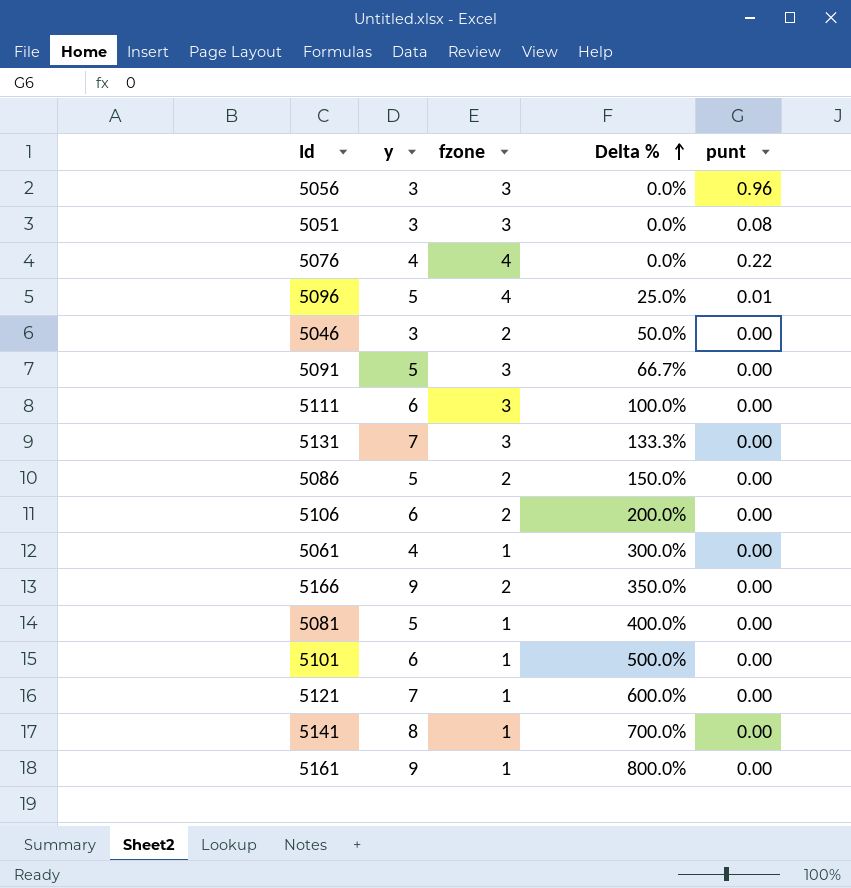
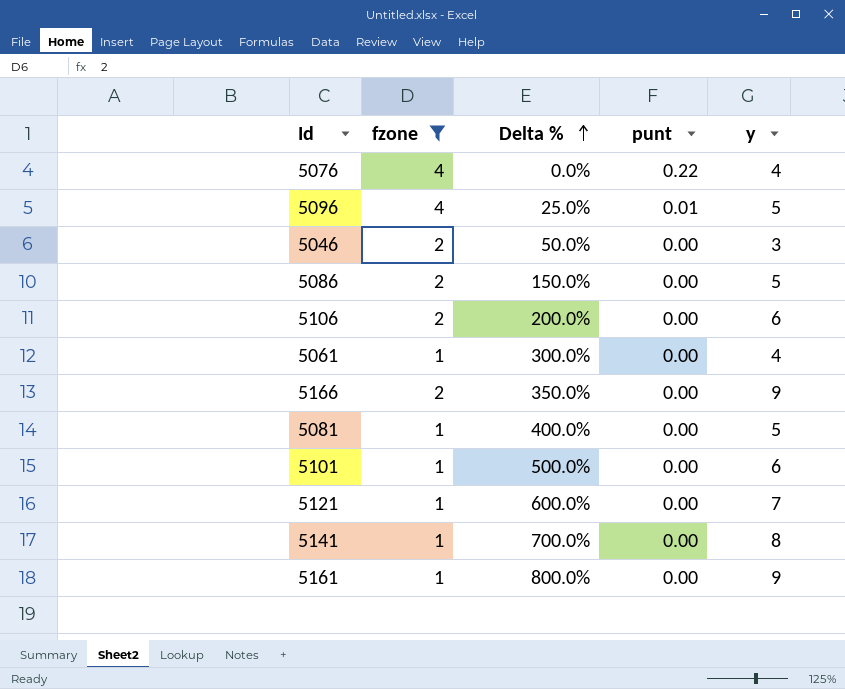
filter: none -> fzone != 3
column y | position: 2 -> 5

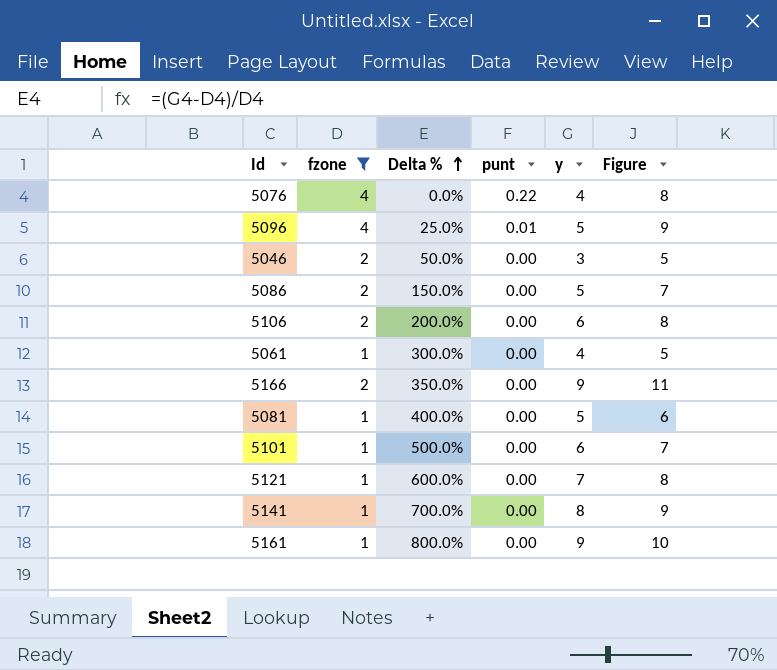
column Figure | formula: none -> [fzone] + [y]

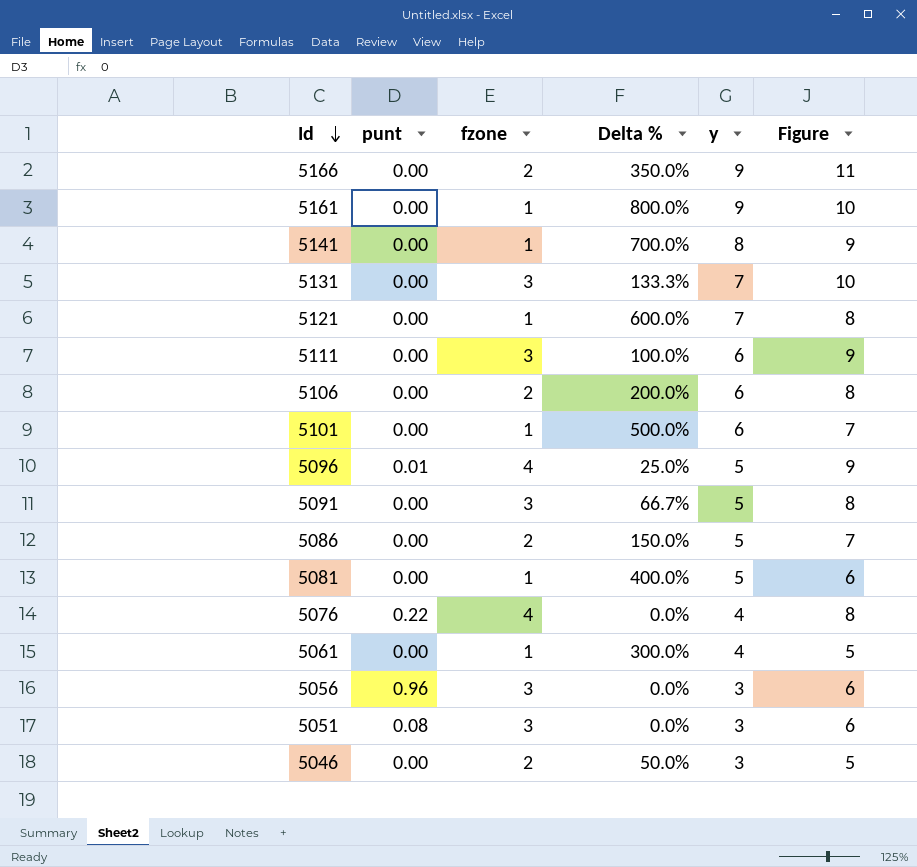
filter: fzone != 3 -> none
row order: Delta % ascending -> Id descending
column punt | position: 4 -> 2

